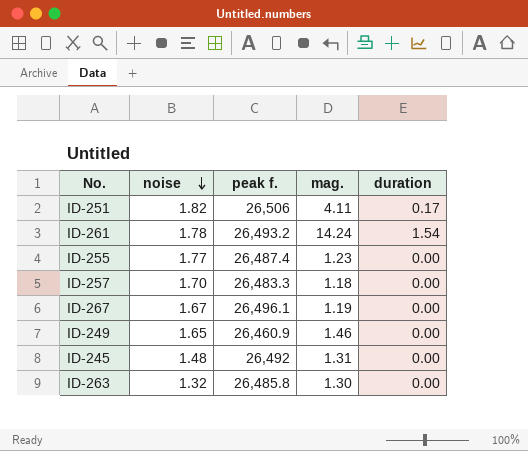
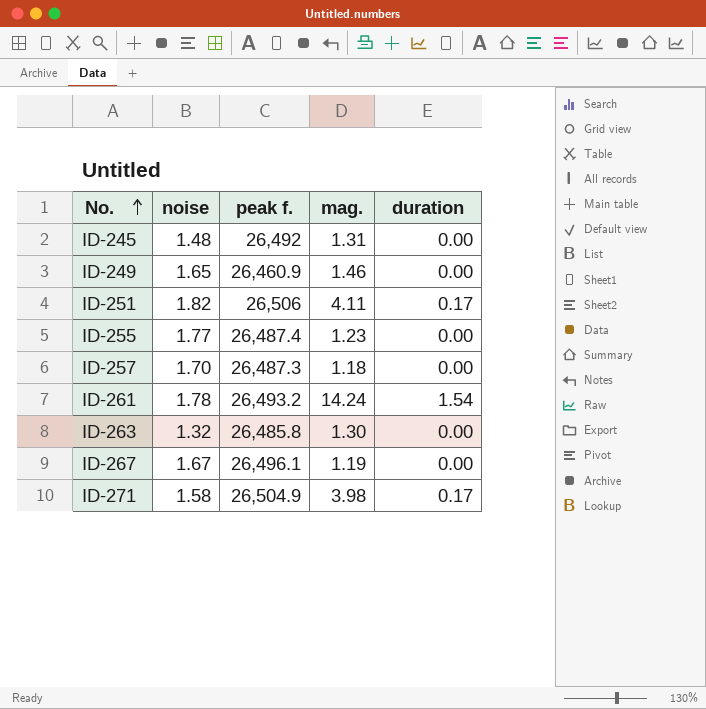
row order: noise descending -> No. ascending
ID-257 | peak f.: 26,483.3 -> 26,487.3
row ID-271: none -> 1.58 | 26,504.9 | 3.98 | 0.17

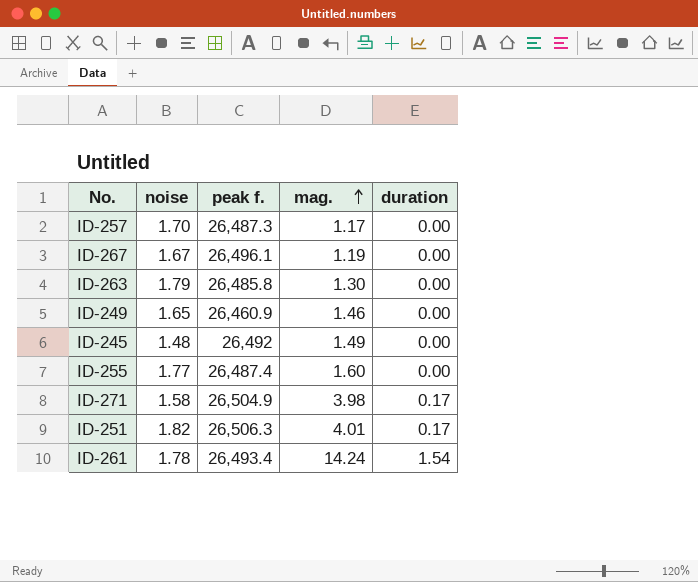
row order: No. ascending -> mag. ascending
ID-257 | mag.: 1.18 -> 1.17
ID-263 | noise: 1.32 -> 1.79
ID-245 | mag.: 1.31 -> 1.49
ID-255 | mag.: 1.23 -> 1.60
ID-251 | peak f.: 26,506 -> 26,506.3
ID-251 | mag.: 4.11 -> 4.01
ID-261 | peak f.: 26,493.2 -> 26,493.4

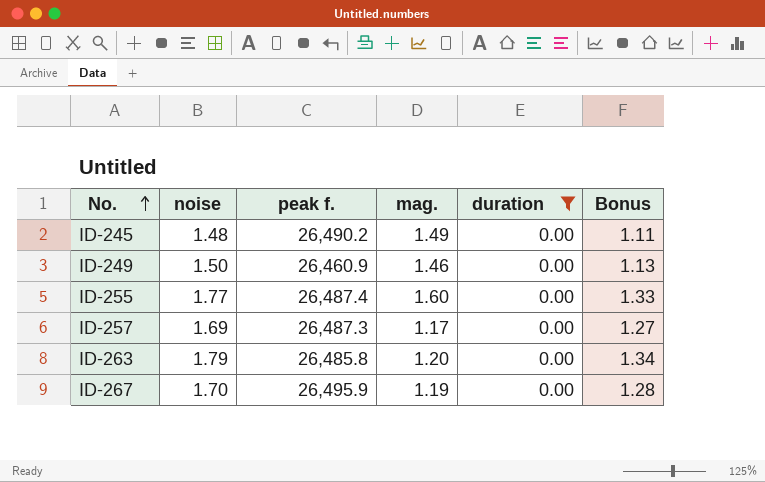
filter: none -> duration = 0.00
row order: mag. ascending -> No. ascending
column Bonus | formula: none -> [noise] * 0.75
ID-245 | peak f.: 26,492 -> 26,490.2
ID-249 | noise: 1.65 -> 1.50
ID-257 | noise: 1.70 -> 1.69
ID-263 | mag.: 1.30 -> 1.20
ID-267 | noise: 1.67 -> 1.70
ID-267 | peak f.: 26,496.1 -> 26,495.9

